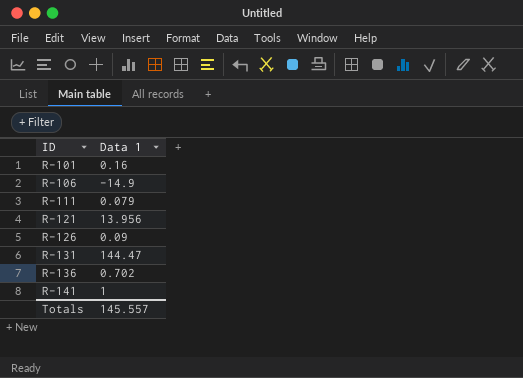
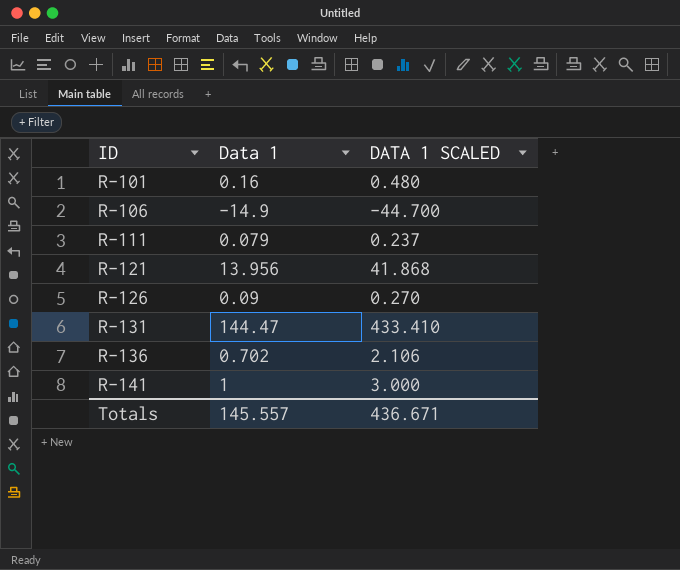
column DATA 1 SCALED | formula: none -> [Data 1] * 3

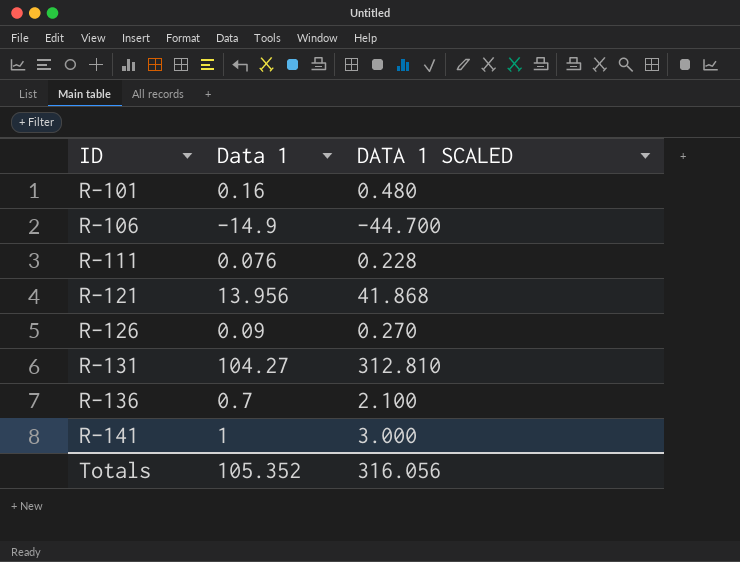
R-111 | Data 1: 0.079 -> 0.076
R-111 | DATA 1 SCALED: 0.237 -> 0.228
R-131 | Data 1: 144.47 -> 104.27
R-131 | DATA 1 SCALED: 433.410 -> 312.810
R-136 | Data 1: 0.702 -> 0.7
R-136 | DATA 1 SCALED: 2.106 -> 2.100
Totals | Data 1: 145.557 -> 105.352
Totals | DATA 1 SCALED: 436.671 -> 316.056

